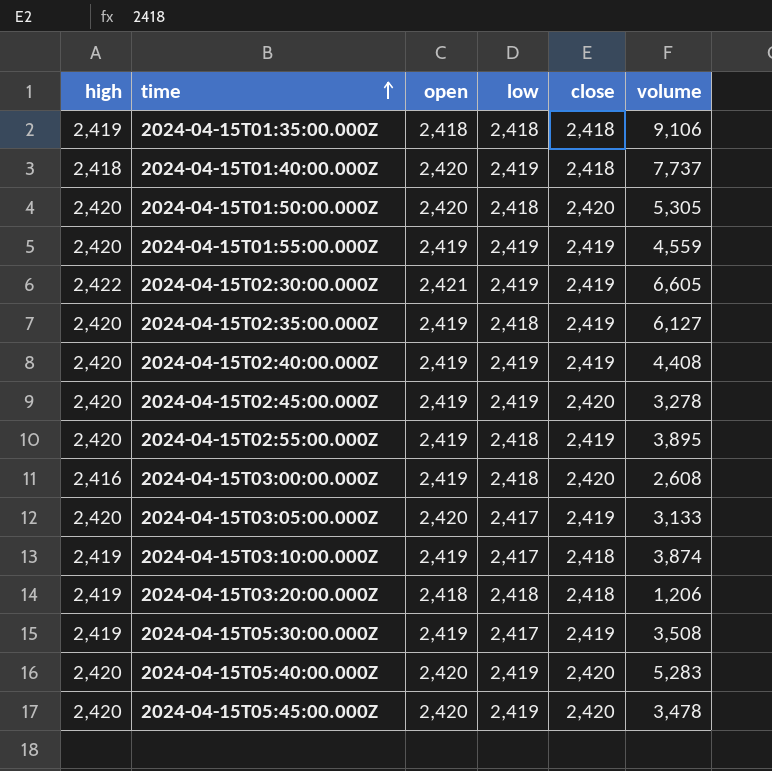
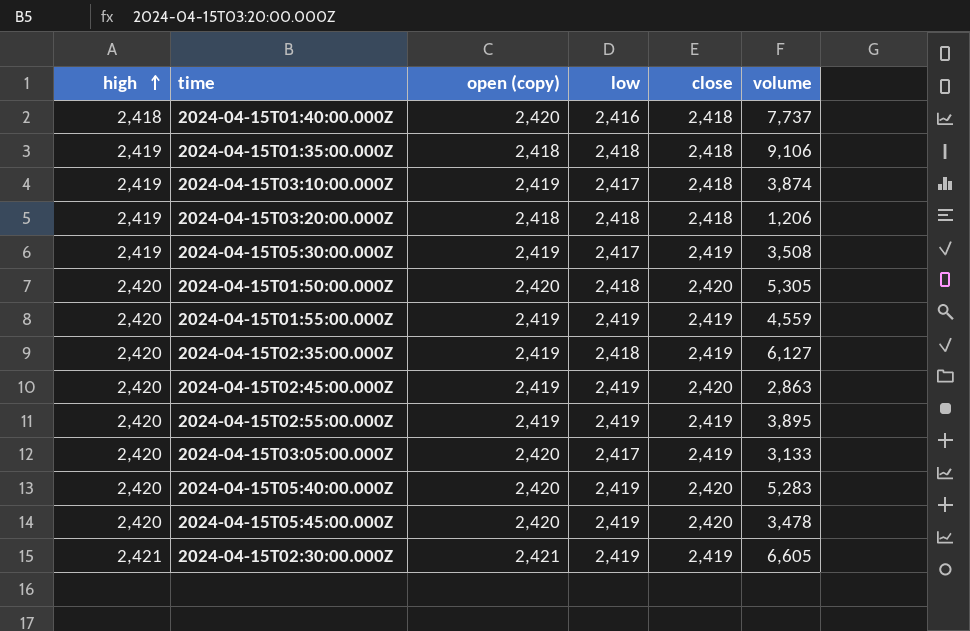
row order: time ascending -> high ascending
column name: open -> open (copy)
row 2024-04-15T02:40:00.000Z: 2,420 | 2,419 | 2,419 | 2,419 | 4,408 -> none
row 2024-04-15T03:00:00.000Z: 2,416 | 2,419 | 2,418 | 2,420 | 2,608 -> none
2024-04-15T01:40:00.000Z | low: 2,419 -> 2,416
2024-04-15T02:45:00.000Z | volume: 3,278 -> 2,863
2024-04-15T02:55:00.000Z | low: 2,418 -> 2,419
2024-04-15T02:30:00.000Z | high: 2,422 -> 2,421

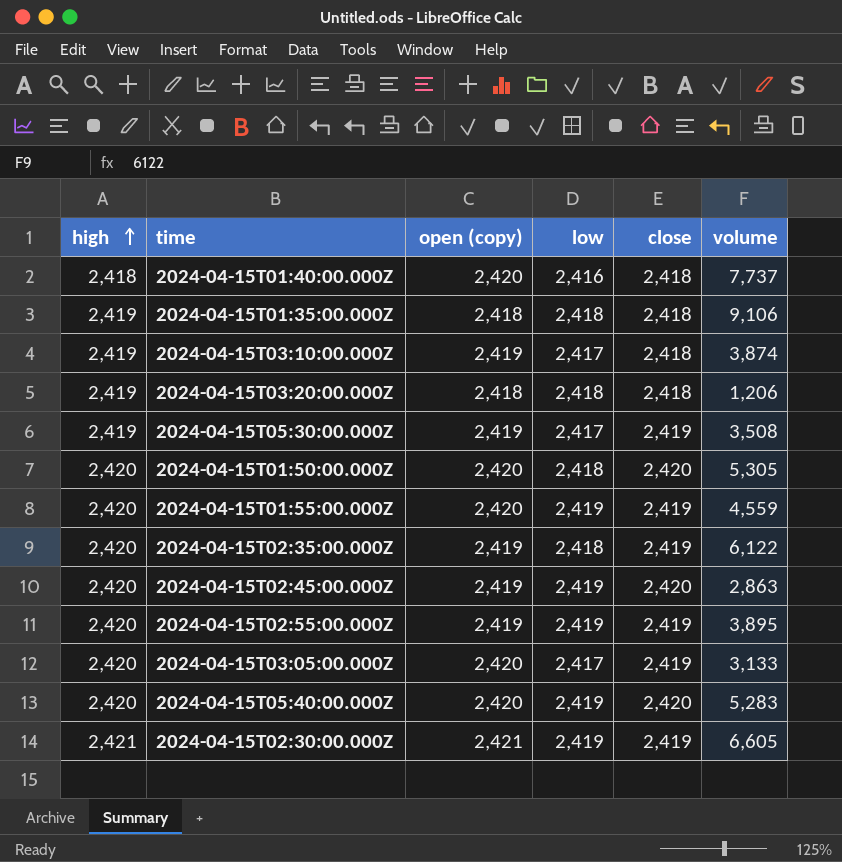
row 2024-04-15T05:45:00.000Z: 2,420 | 2,420 | 2,419 | 2,420 | 3,478 -> none
2024-04-15T01:55:00.000Z | open (copy): 2,419 -> 2,420
2024-04-15T02:35:00.000Z | volume: 6,127 -> 6,122

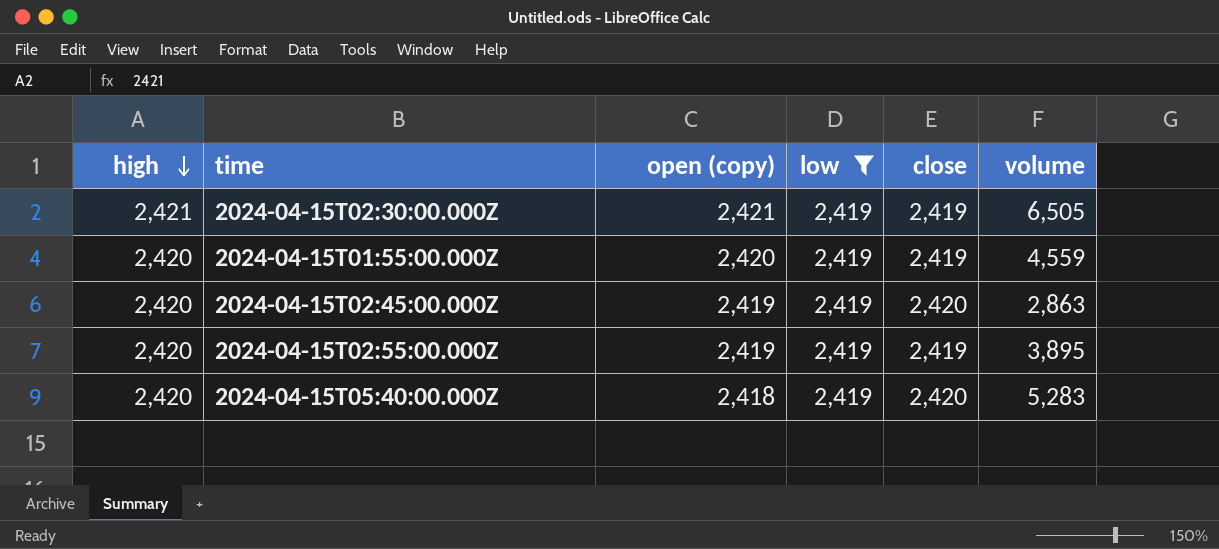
filter: none -> low = 2,419
row order: high ascending -> high descending
2024-04-15T02:30:00.000Z | volume: 6,605 -> 6,505
2024-04-15T05:40:00.000Z | open (copy): 2,420 -> 2,418

